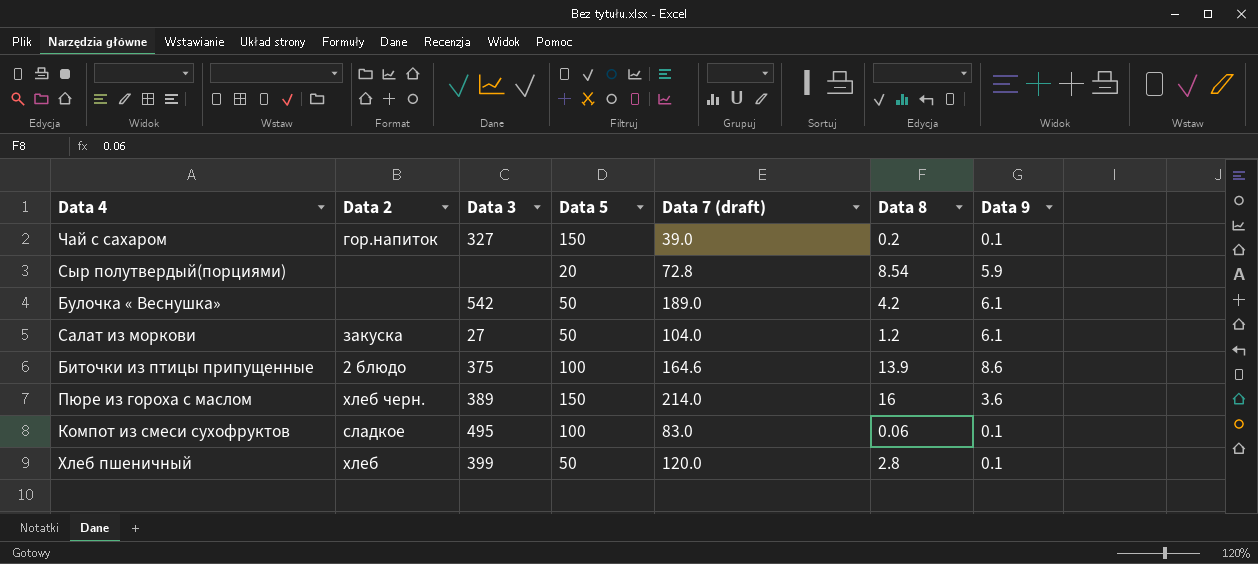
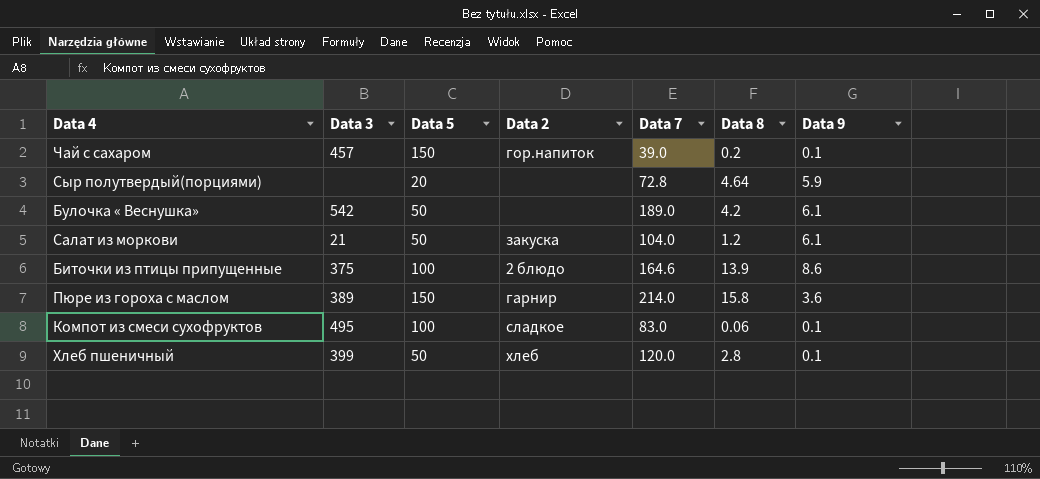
column Data 2 | position: 2 -> 4
column name: Data 7 (draft) -> Data 7
Чай с сахаром | Data 3: 327 -> 457
Сыр полутвердый(порциями) | Data 8: 8.54 -> 4.64
Салат из моркови | Data 3: 27 -> 21
Пюре из гороха с маслом | Data 2: хлеб черн. -> гарнир
Пюре из гороха с маслом | Data 8: 16 -> 15.8

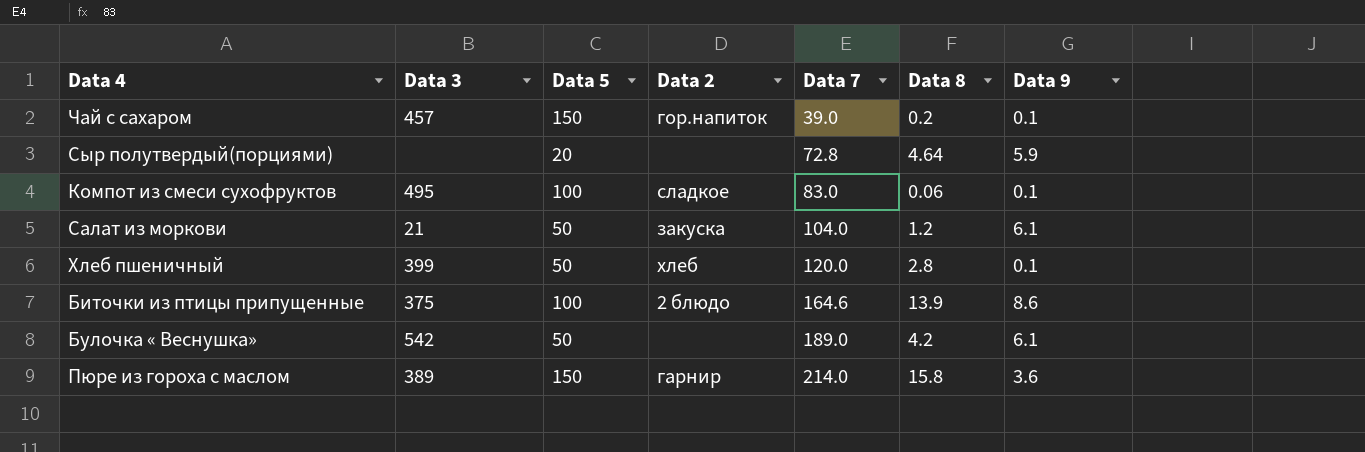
row order: none -> Data 7 ascending

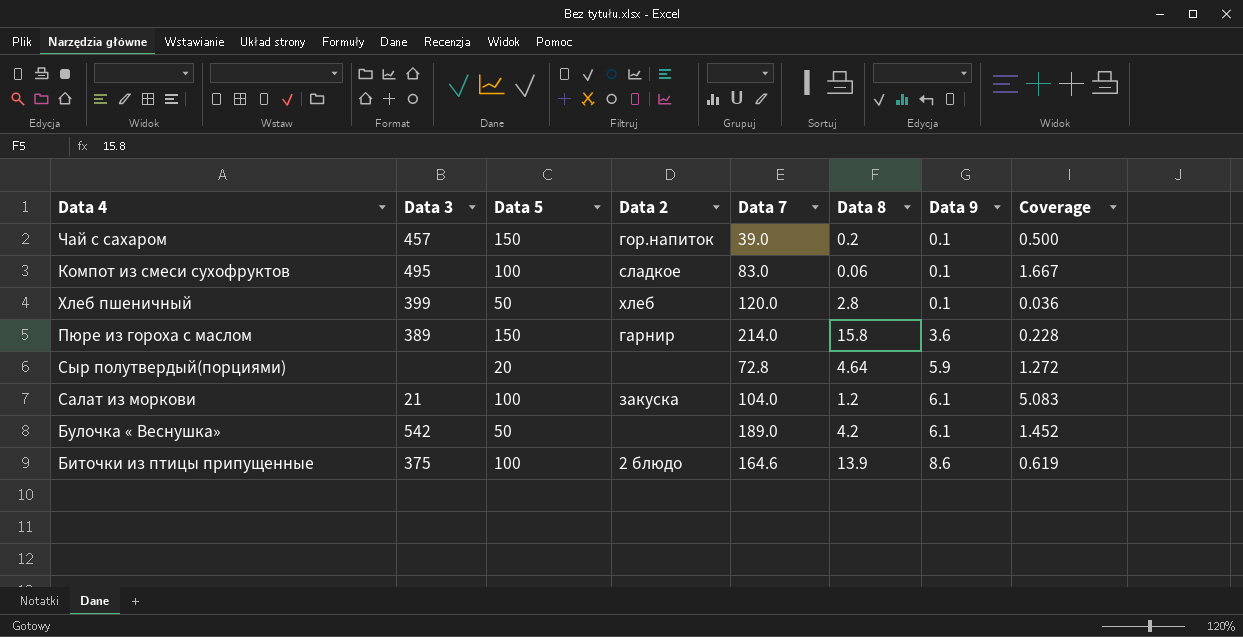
row order: Data 7 ascending -> Data 9 ascending
column Coverage | formula: none -> [Data 9] / [Data 8]
Салат из моркови | Data 5: 50 -> 100

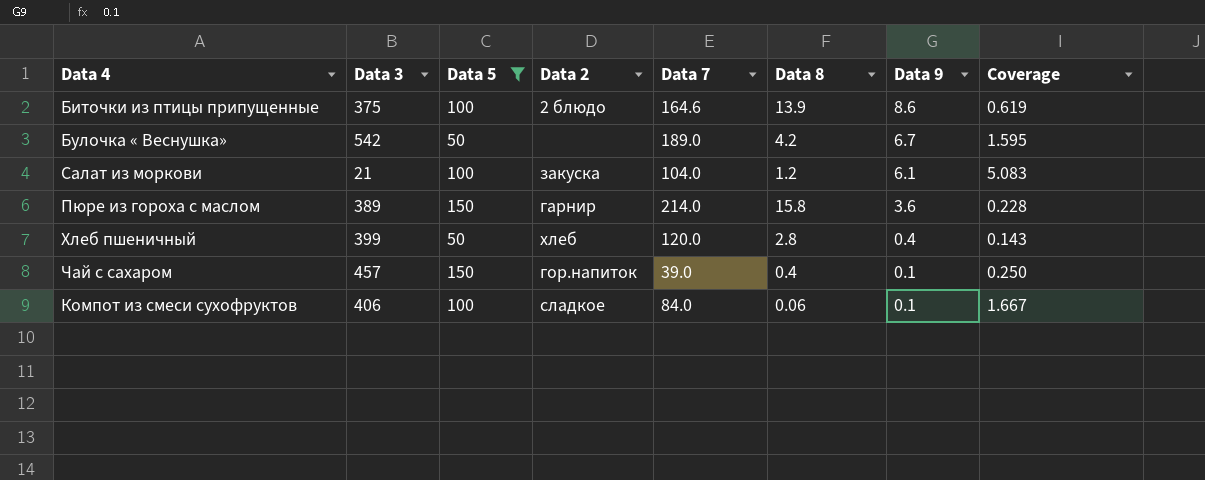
filter: none -> Data 5 != 20
row order: Data 9 ascending -> Data 9 descending
Булочка « Веснушка» | Data 9: 6.1 -> 6.7
Булочка « Веснушка» | Coverage: 1.452 -> 1.595
Хлеб пшеничный | Data 9: 0.1 -> 0.4
Хлеб пшеничный | Coverage: 0.036 -> 0.143
Чай с сахаром | Data 8: 0.2 -> 0.4
Чай с сахаром | Coverage: 0.500 -> 0.250
Компот из смеси сухофруктов | Data 3: 495 -> 406
Компот из смеси сухофруктов | Data 7: 83.0 -> 84.0

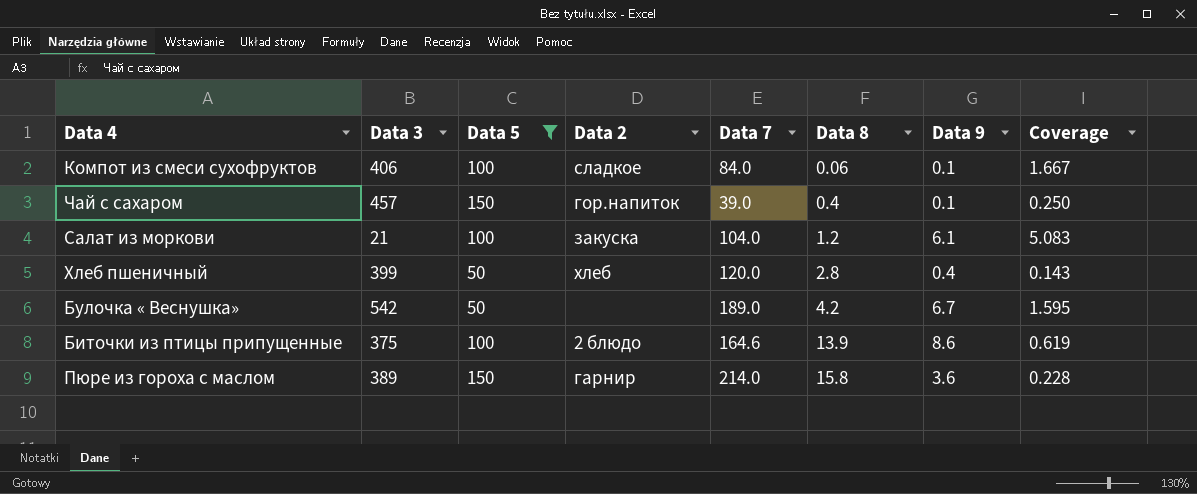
row order: Data 9 descending -> Data 8 ascending

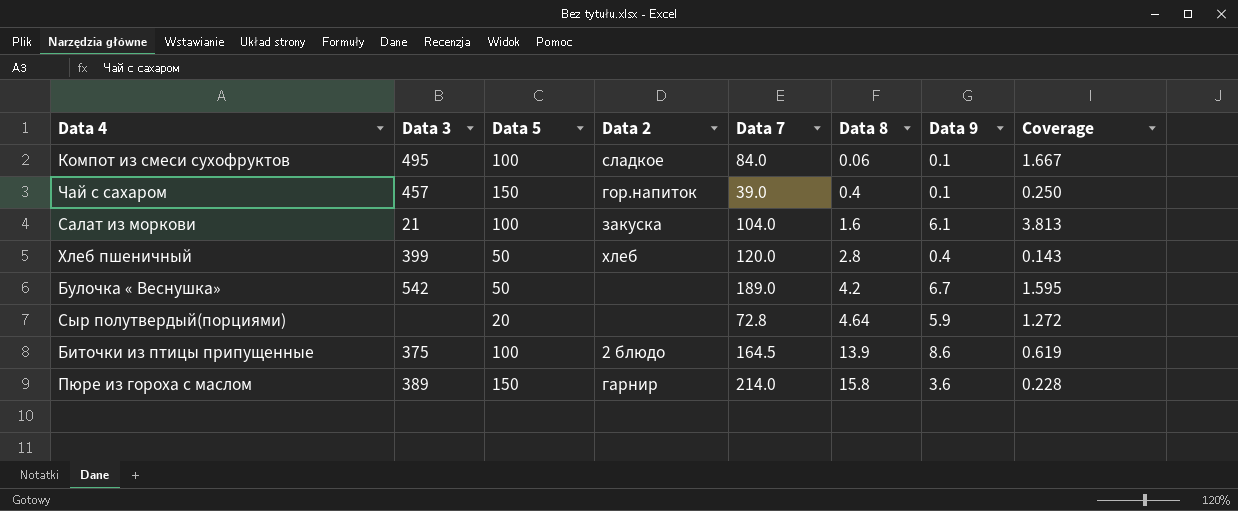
filter: Data 5 != 20 -> none
Компот из смеси сухофруктов | Data 3: 406 -> 495
Салат из моркови | Data 8: 1.2 -> 1.6
Салат из моркови | Coverage: 5.083 -> 3.813
Биточки из птицы припущенные | Data 7: 164.6 -> 164.5

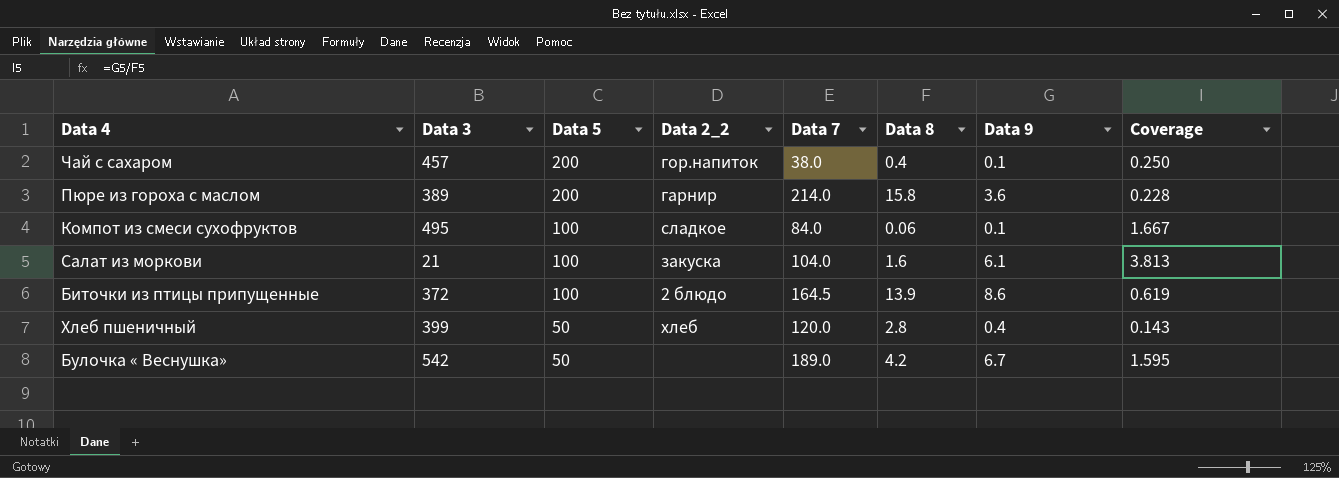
row order: Data 8 ascending -> Data 5 descending
column name: Data 2 -> Data 2_2
row Сыр полутвердый(порциями): none | 20 | none | 72.8 | 4.64 | 5.9 | 1.272 -> none
Чай с сахаром | Data 5: 150 -> 200
Чай с сахаром | Data 7: 39.0 -> 38.0
Пюре из гороха с маслом | Data 5: 150 -> 200
Биточки из птицы припущенные | Data 3: 375 -> 372

